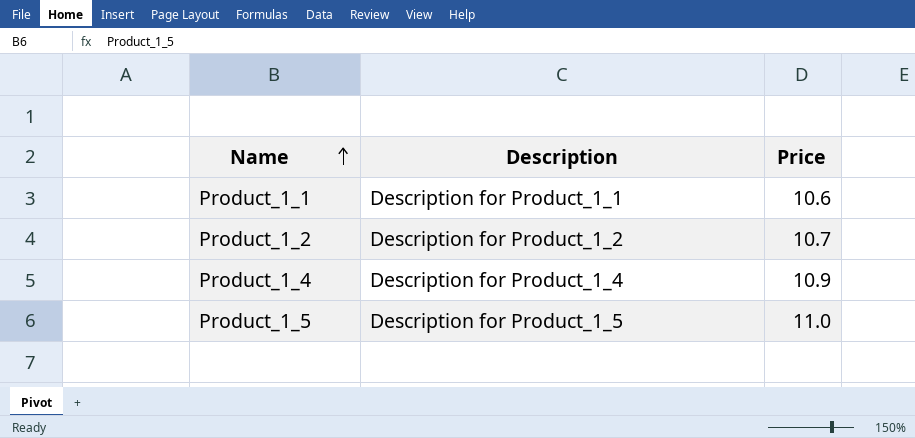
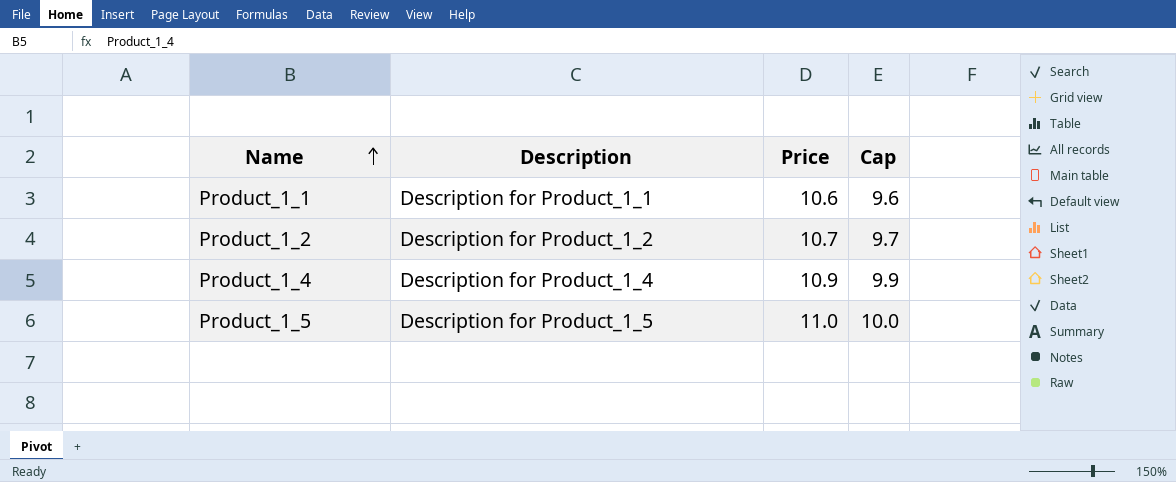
column Cap | formula: none -> [Price] - 1

